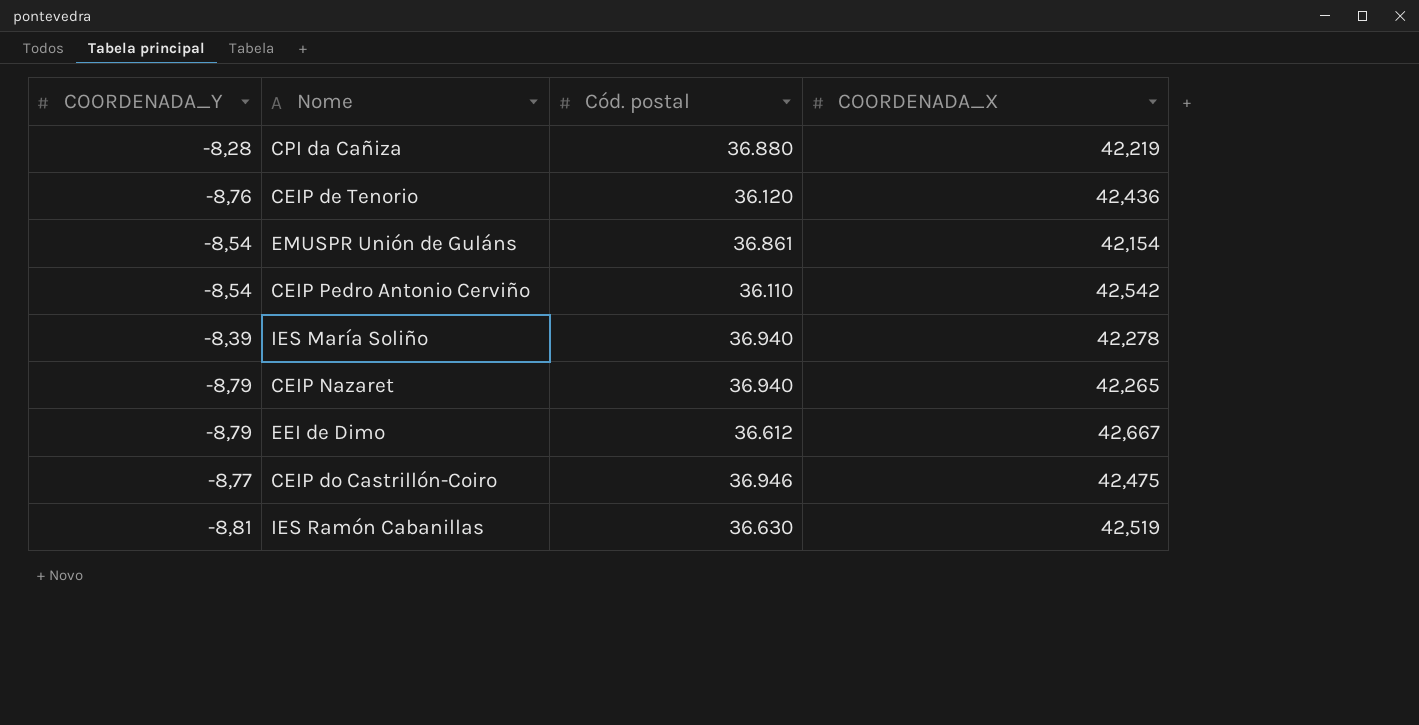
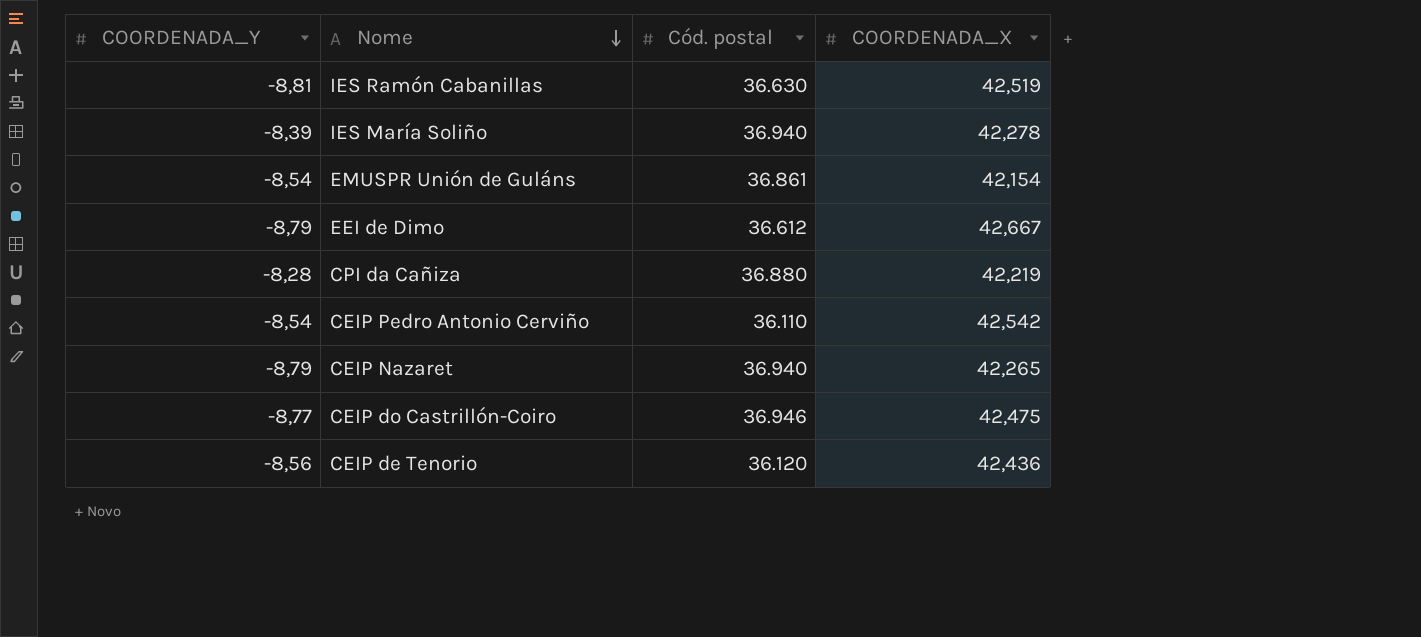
row order: none -> Nome descending
CEIP de Tenorio | COORDENADA_Y: -8,76 -> -8,56

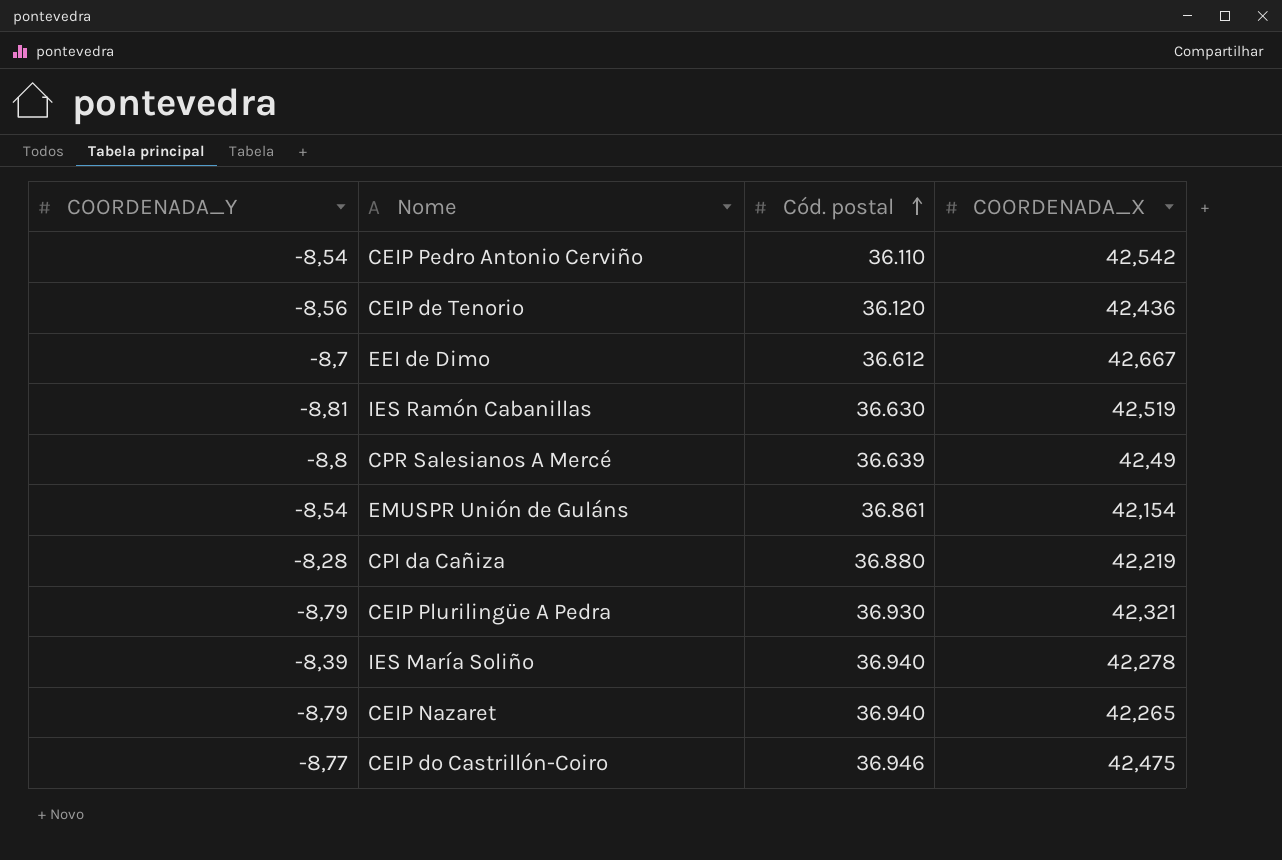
row order: Nome descending -> Cód. postal ascending
EEI de Dimo | COORDENADA_Y: -8,79 -> -8,7
row CPR Salesianos A Mercé: none -> -8,8 | 36.639 | 42,49
row CEIP Plurilingüe A Pedra: none -> -8,79 | 36.930 | 42,321

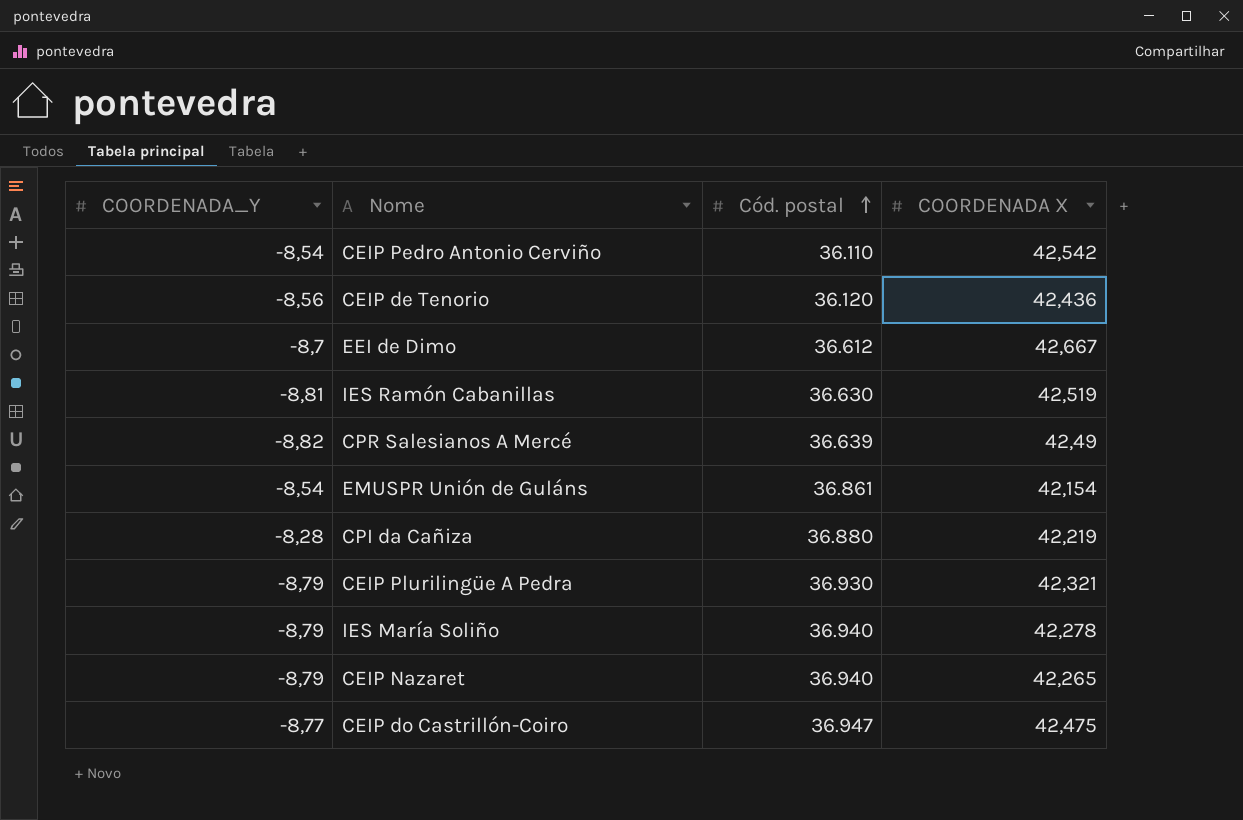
column name: COORDENADA_X -> COORDENADA X
CPR Salesianos A Mercé | COORDENADA_Y: -8,8 -> -8,82
IES María Soliño | COORDENADA_Y: -8,39 -> -8,79
CEIP do Castrillón-Coiro | Cód. postal: 36.946 -> 36.947

